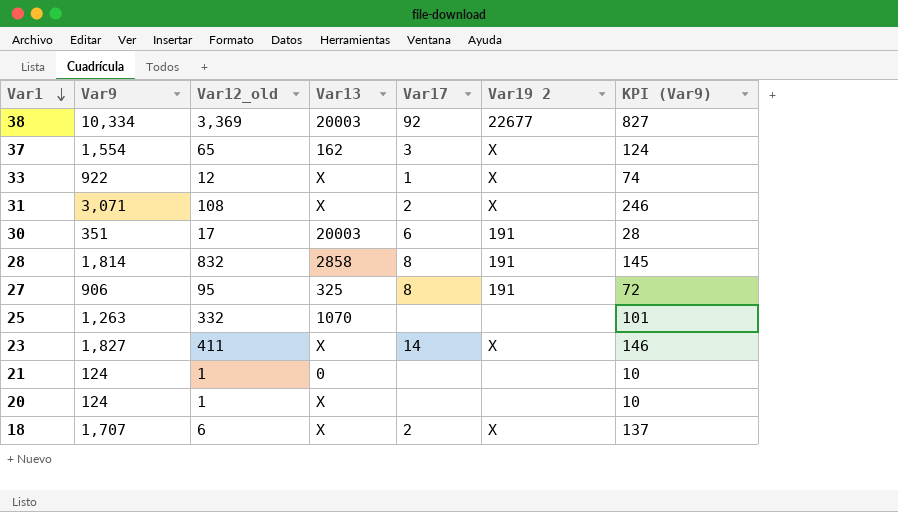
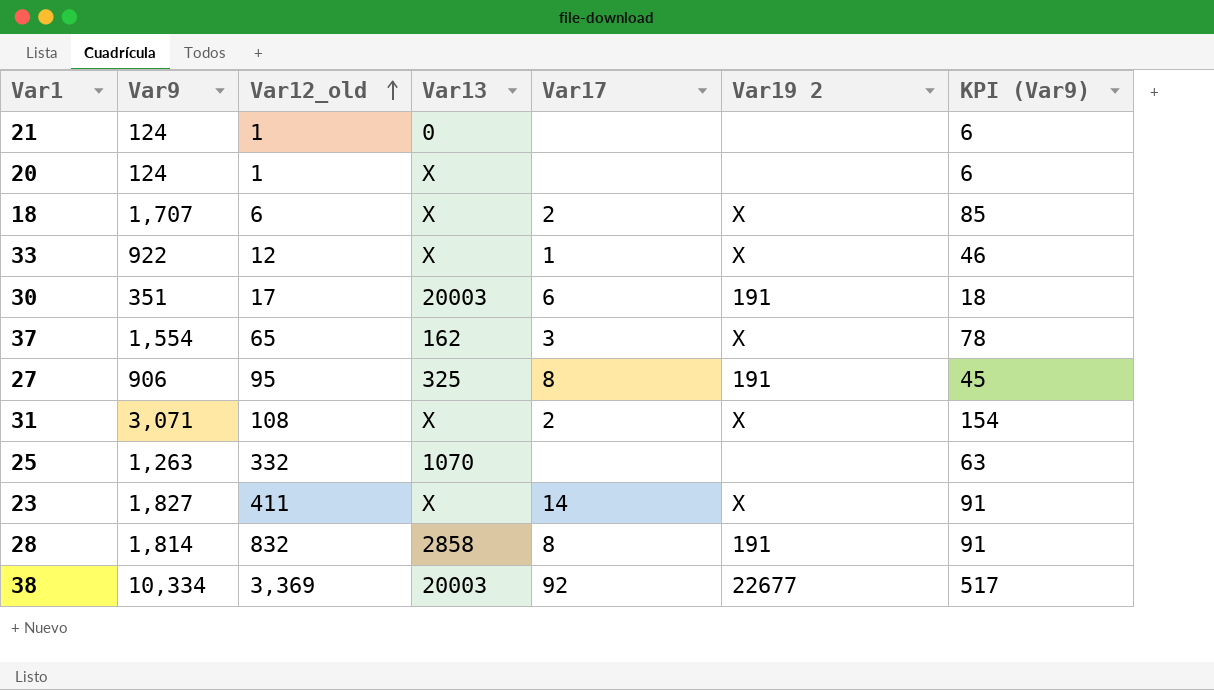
row order: Var1 descending -> Var12_old ascending
column KPI (Var9) | formula: [Var9] * 0.08 -> [Var9] * 0.05

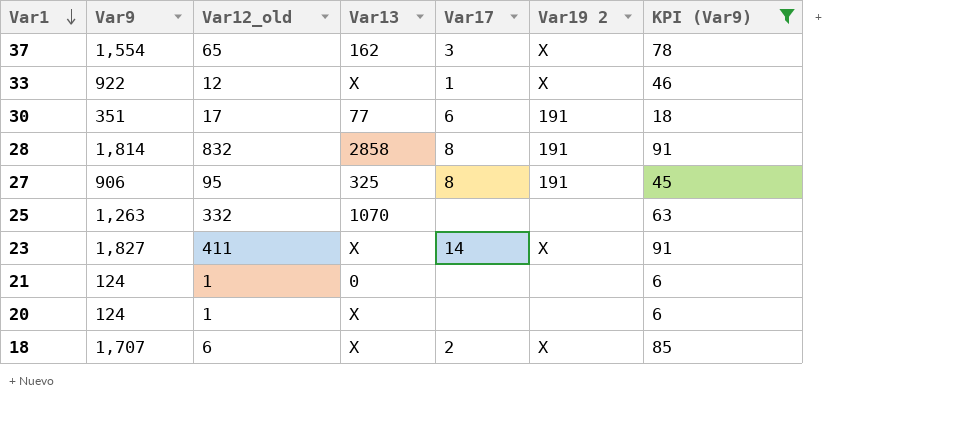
filter: none -> KPI (Var9) <= 91
row order: Var12_old ascending -> Var1 descending
30 | Var13: 20003 -> 77

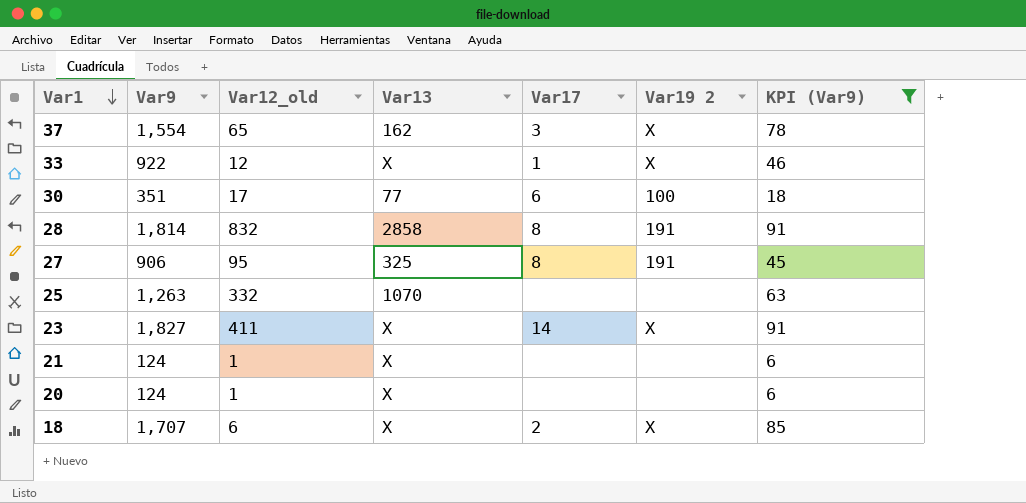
30 | Var19 2: 191 -> 100
21 | Var13: 0 -> X

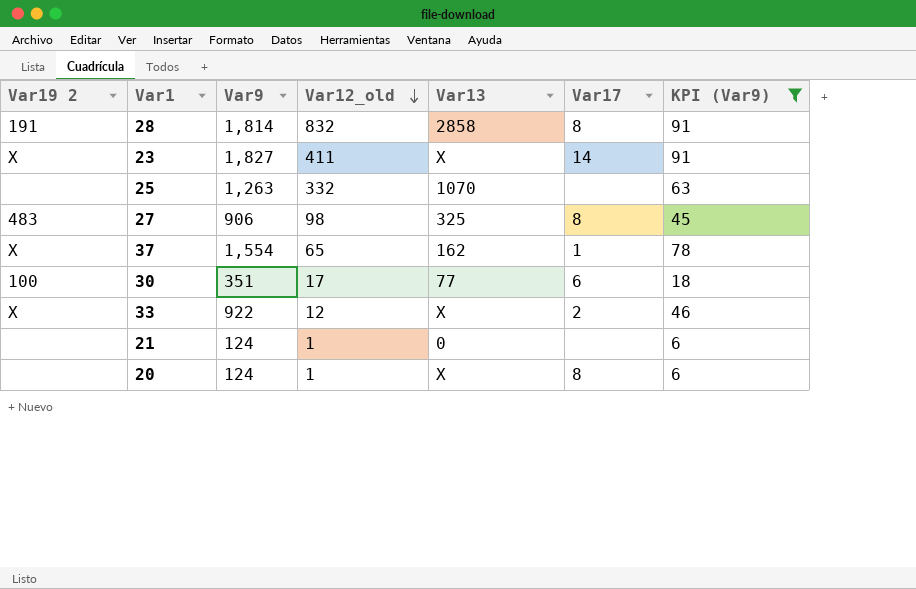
row order: Var1 descending -> Var12_old descending
column Var19 2 | position: 6 -> 1
row 18: 1,707 | 6 | X | 2 | X | 85 -> none
27 | Var19 2: 191 -> 483
27 | Var12_old: 95 -> 98
37 | Var17: 3 -> 1
33 | Var17: 1 -> 2
21 | Var13: X -> 0
20 | Var17: none -> 8

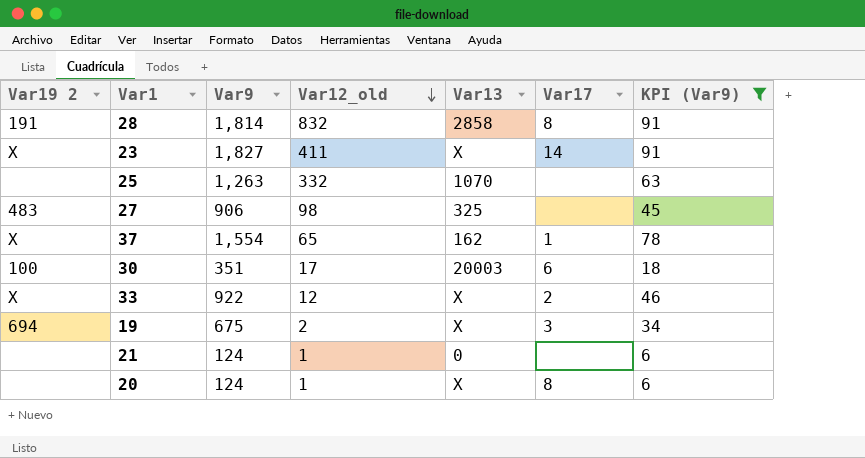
27 | Var17: 8 -> none
30 | Var13: 77 -> 20003
row 19: none -> 694 | 675 | 2 | X | 3 | 34

